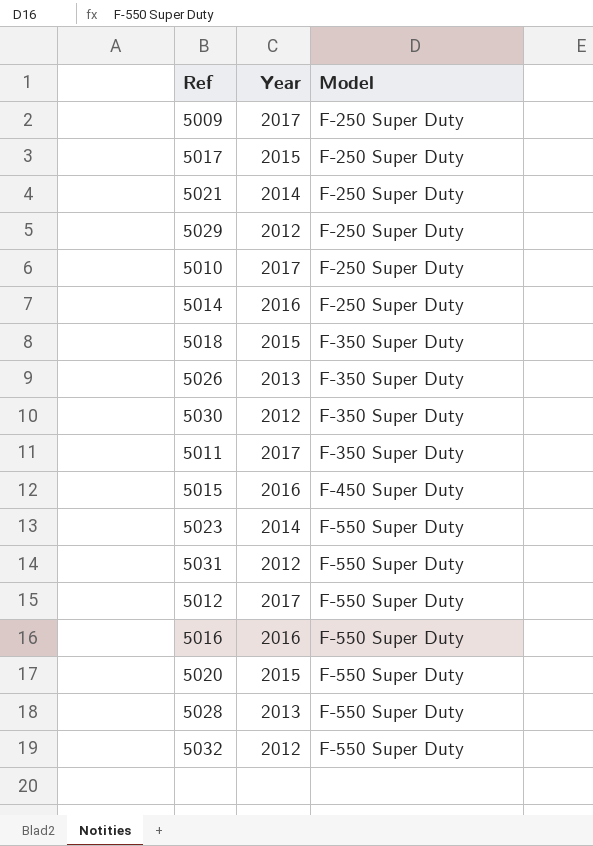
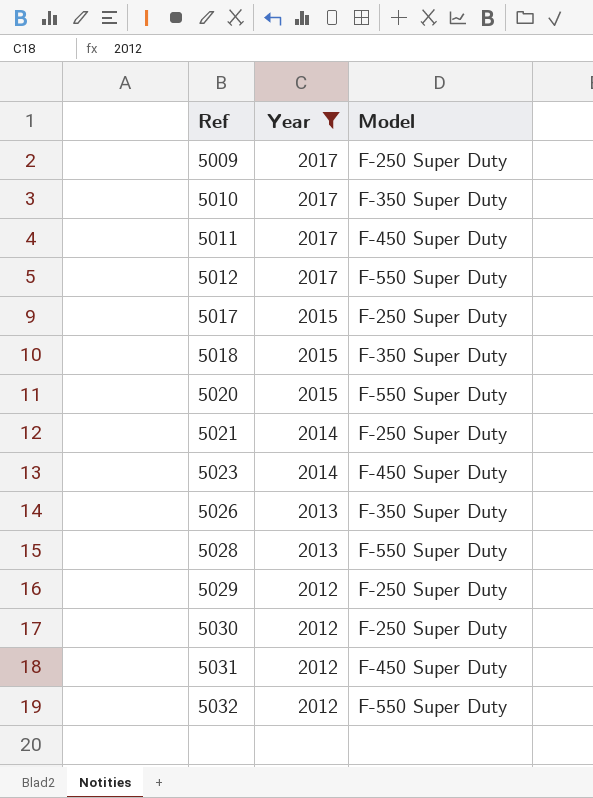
filter: none -> Year != 2016
row order: Model ascending -> Ref ascending
5010 | Model: F-250 Super Duty -> F-350 Super Duty
5011 | Model: F-350 Super Duty -> F-450 Super Duty
5023 | Model: F-550 Super Duty -> F-450 Super Duty
5030 | Model: F-350 Super Duty -> F-250 Super Duty
5031 | Model: F-550 Super Duty -> F-450 Super Duty

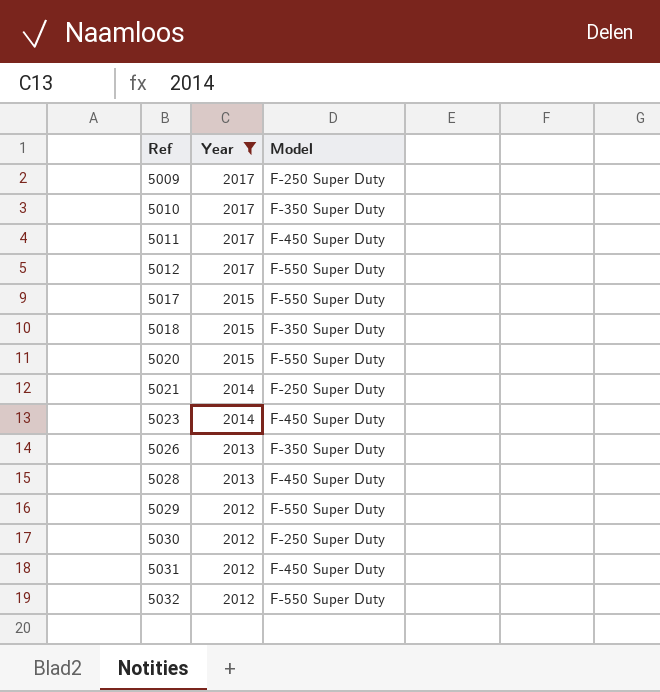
5017 | Model: F-250 Super Duty -> F-550 Super Duty
5028 | Model: F-550 Super Duty -> F-450 Super Duty
5029 | Model: F-250 Super Duty -> F-550 Super Duty

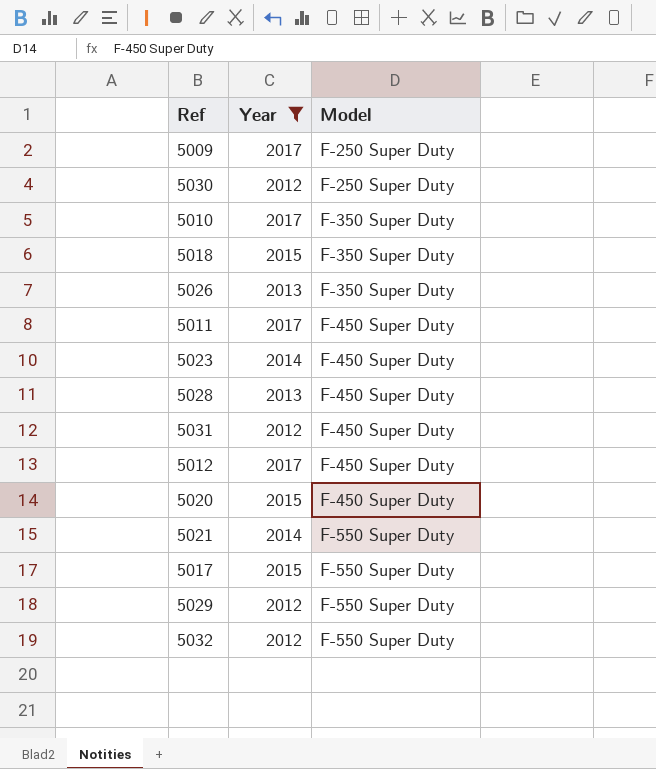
row order: Ref ascending -> Model ascending
5012 | Model: F-550 Super Duty -> F-450 Super Duty
5020 | Model: F-550 Super Duty -> F-450 Super Duty
5021 | Model: F-250 Super Duty -> F-550 Super Duty

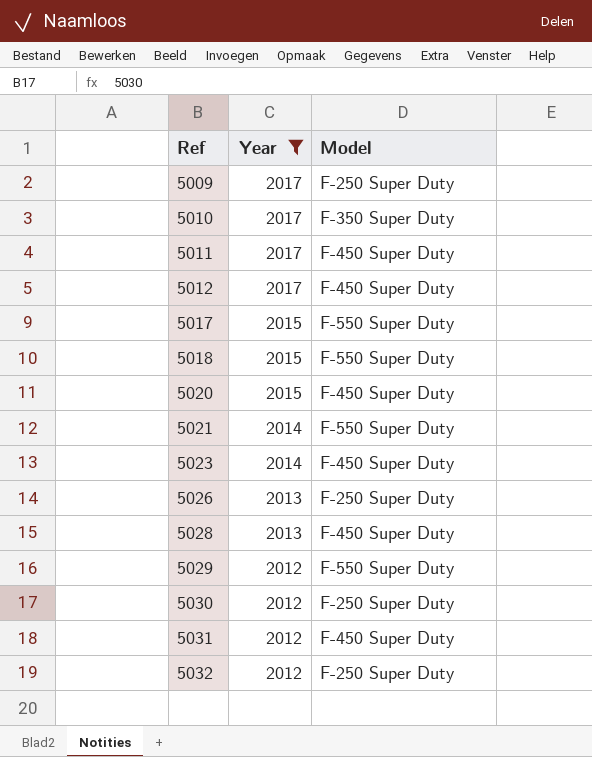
row order: Model ascending -> Ref ascending
5018 | Model: F-350 Super Duty -> F-550 Super Duty
5026 | Model: F-350 Super Duty -> F-250 Super Duty
5032 | Model: F-550 Super Duty -> F-250 Super Duty

